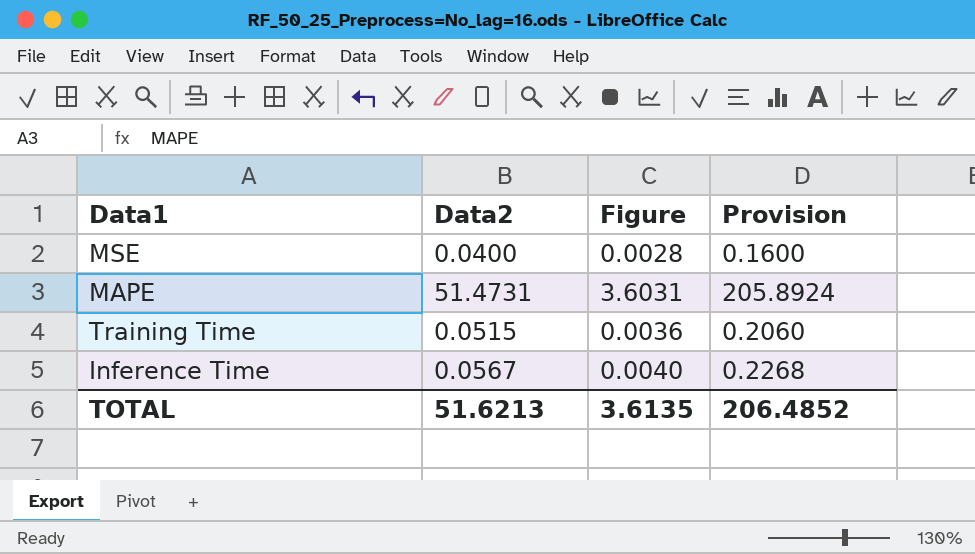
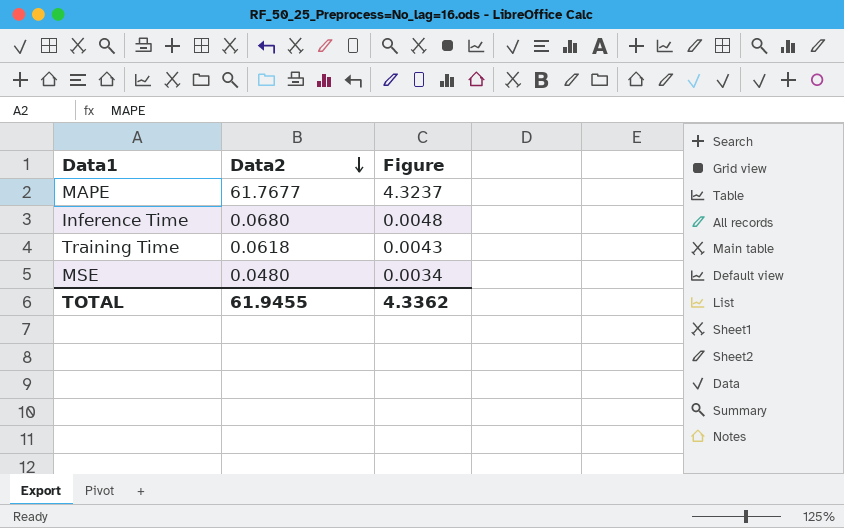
row order: none -> Data2 descending
column Provision | formula: [Data2] * 4 -> none
MAPE | Data2: 51.4731 -> 61.7677
MAPE | Figure: 3.6031 -> 4.3237
Inference Time | Data2: 0.0567 -> 0.0680
Inference Time | Figure: 0.0040 -> 0.0048
Training Time | Data2: 0.0515 -> 0.0618
Training Time | Figure: 0.0036 -> 0.0043
MSE | Data2: 0.0400 -> 0.0480
MSE | Figure: 0.0028 -> 0.0034
TOTAL | Data2: 51.6213 -> 61.9455
TOTAL | Figure: 3.6135 -> 4.3362

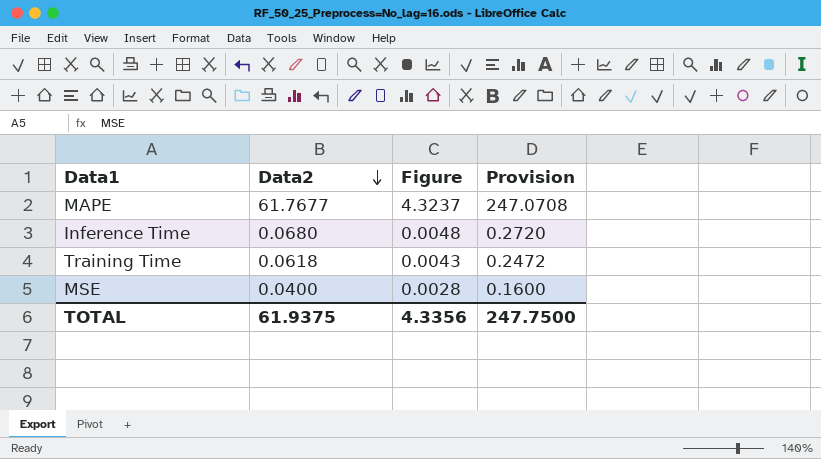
column Provision | formula: none -> [Data2] * 4
MSE | Data2: 0.0480 -> 0.0400
MSE | Figure: 0.0034 -> 0.0028
TOTAL | Data2: 61.9455 -> 61.9375
TOTAL | Figure: 4.3362 -> 4.3356

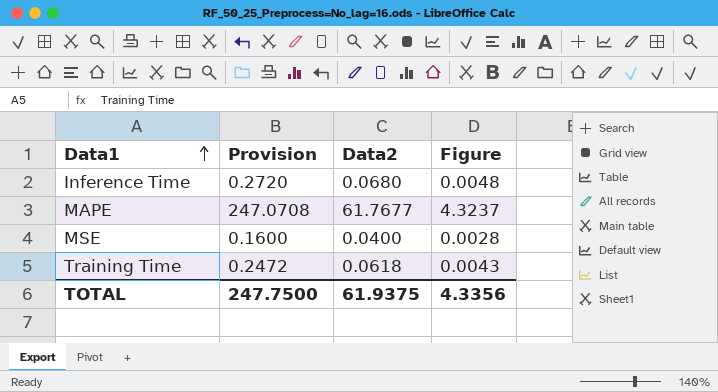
row order: Data2 descending -> Data1 ascending
column Provision | position: 4 -> 2

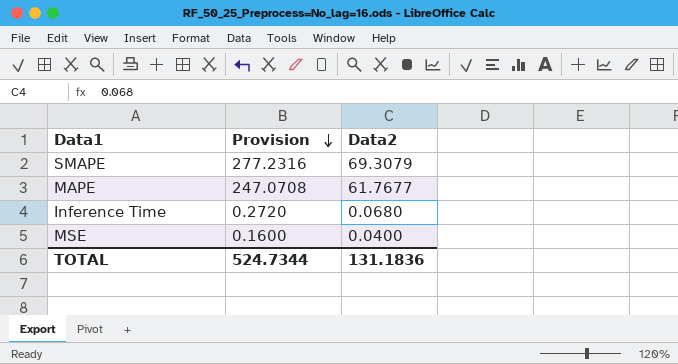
row order: Data1 ascending -> Provision descending
column Figure | formula: [Data2] * 0.07 -> none
row Training Time: 0.2472 | 0.0618 | 0.0043 -> none
row SMAPE: none -> 277.2316 | 69.3079
TOTAL | Provision: 247.7500 -> 524.7344
TOTAL | Data2: 61.9375 -> 131.1836

